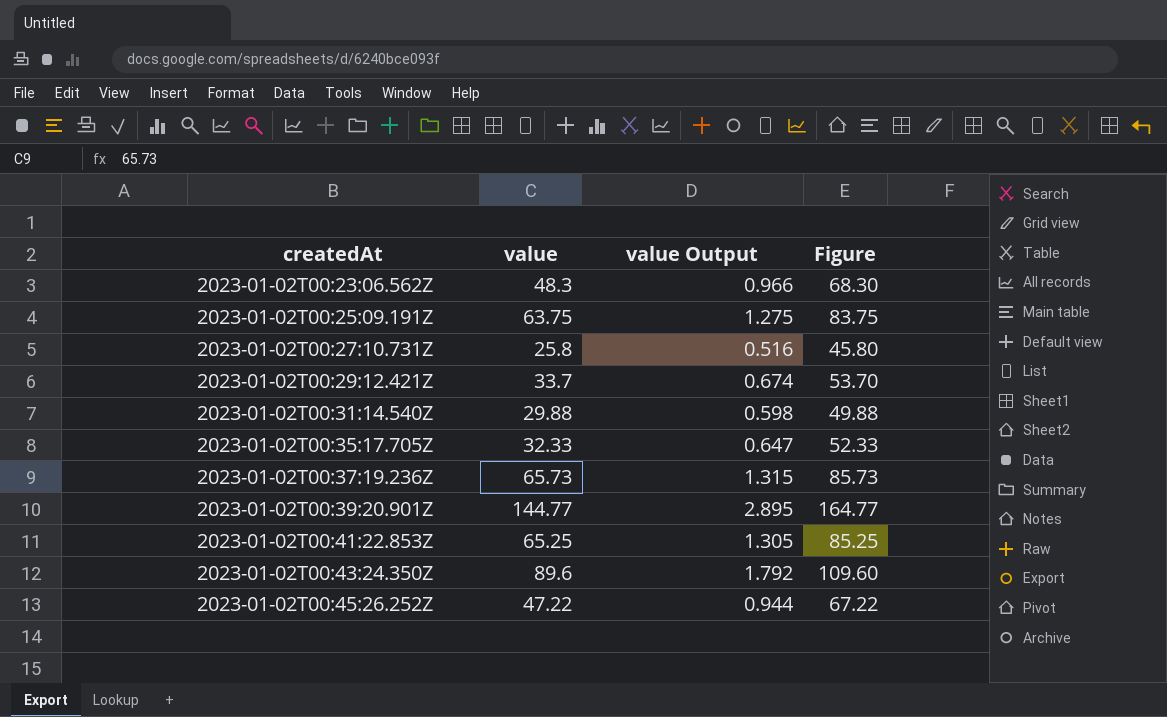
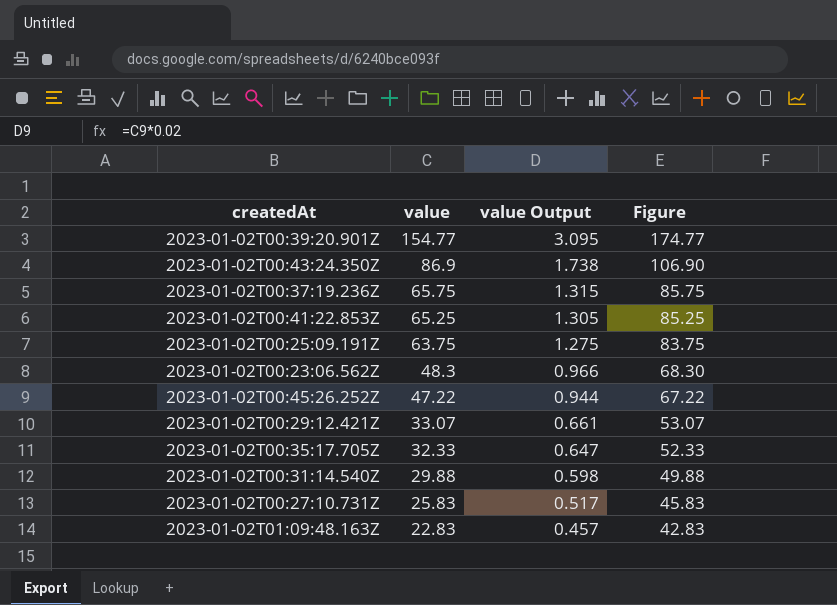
row order: createdAt ascending -> value descending
2023-01-02T00:39:20.901Z | value: 144.77 -> 154.77
2023-01-02T00:39:20.901Z | value Output: 2.895 -> 3.095
2023-01-02T00:39:20.901Z | Figure: 164.77 -> 174.77
2023-01-02T00:43:24.350Z | value: 89.6 -> 86.9
2023-01-02T00:43:24.350Z | value Output: 1.792 -> 1.738
2023-01-02T00:43:24.350Z | Figure: 109.60 -> 106.90
2023-01-02T00:37:19.236Z | value: 65.73 -> 65.75
2023-01-02T00:37:19.236Z | Figure: 85.73 -> 85.75
2023-01-02T00:29:12.421Z | value: 33.7 -> 33.07
2023-01-02T00:29:12.421Z | value Output: 0.674 -> 0.661
2023-01-02T00:29:12.421Z | Figure: 53.70 -> 53.07
2023-01-02T00:27:10.731Z | value: 25.8 -> 25.83
2023-01-02T00:27:10.731Z | value Output: 0.516 -> 0.517
2023-01-02T00:27:10.731Z | Figure: 45.80 -> 45.83
row 2023-01-02T01:09:48.163Z: none -> 22.83 | 0.457 | 42.83

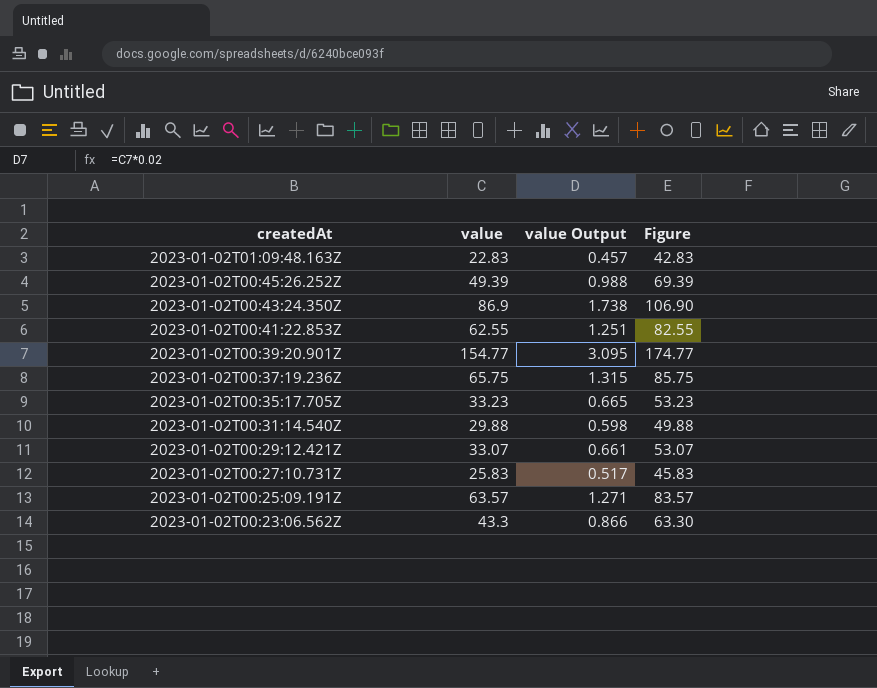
row order: value descending -> createdAt descending
2023-01-02T00:45:26.252Z | value: 47.22 -> 49.39
2023-01-02T00:45:26.252Z | value Output: 0.944 -> 0.988
2023-01-02T00:45:26.252Z | Figure: 67.22 -> 69.39
2023-01-02T00:41:22.853Z | value: 65.25 -> 62.55
2023-01-02T00:41:22.853Z | value Output: 1.305 -> 1.251
2023-01-02T00:41:22.853Z | Figure: 85.25 -> 82.55
2023-01-02T00:35:17.705Z | value: 32.33 -> 33.23
2023-01-02T00:35:17.705Z | value Output: 0.647 -> 0.665
2023-01-02T00:35:17.705Z | Figure: 52.33 -> 53.23
2023-01-02T00:25:09.191Z | value: 63.75 -> 63.57
2023-01-02T00:25:09.191Z | value Output: 1.275 -> 1.271
2023-01-02T00:25:09.191Z | Figure: 83.75 -> 83.57
2023-01-02T00:23:06.562Z | value: 48.3 -> 43.3
2023-01-02T00:23:06.562Z | value Output: 0.966 -> 0.866
2023-01-02T00:23:06.562Z | Figure: 68.30 -> 63.30

